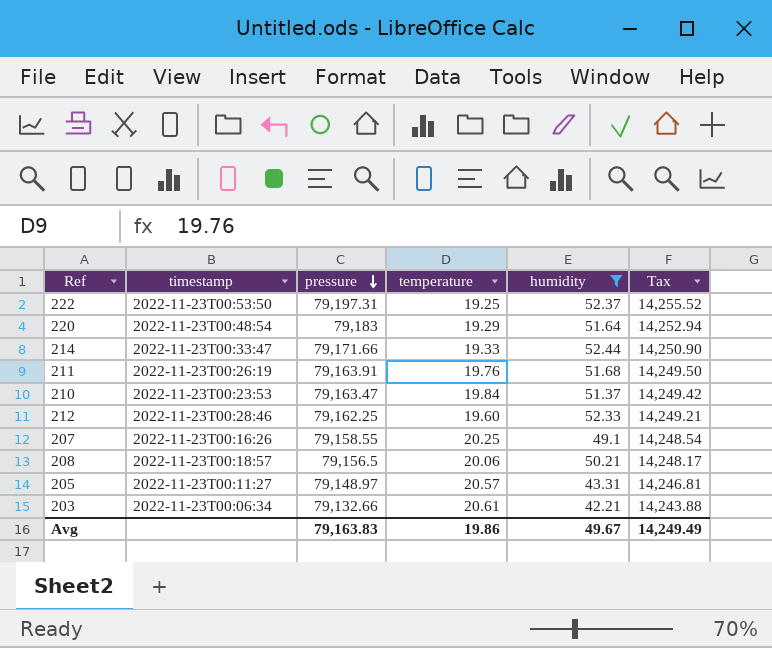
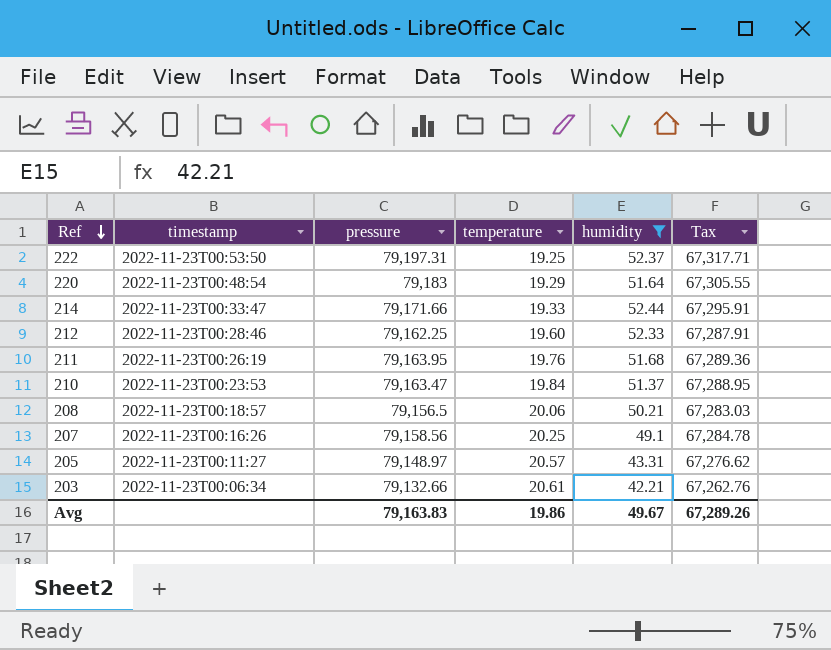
row order: pressure descending -> Ref descending
column Tax | formula: [pressure] * 0.18 -> [pressure] * 0.85
211 | pressure: 79,163.91 -> 79,163.95
207 | pressure: 79,158.55 -> 79,158.56
Avg | Tax: 14,249.49 -> 67,289.26

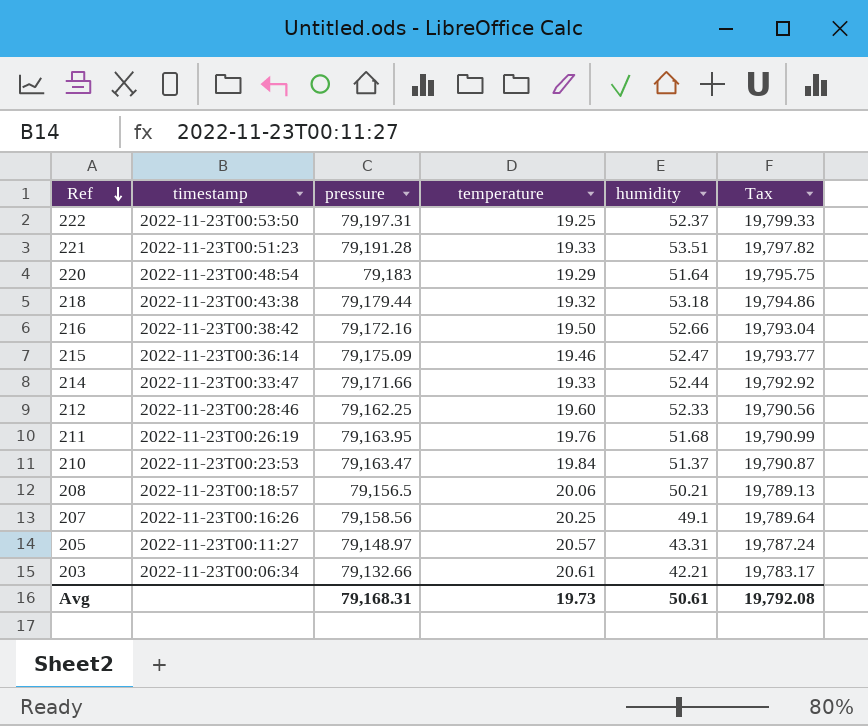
filter: humidity <= 52.44 -> none
column Tax | formula: [pressure] * 0.85 -> [pressure] * 0.25
Avg | pressure: 79,163.83 -> 79,168.31
Avg | temperature: 19.86 -> 19.73
Avg | humidity: 49.67 -> 50.61
Avg | Tax: 67,289.26 -> 19,792.08

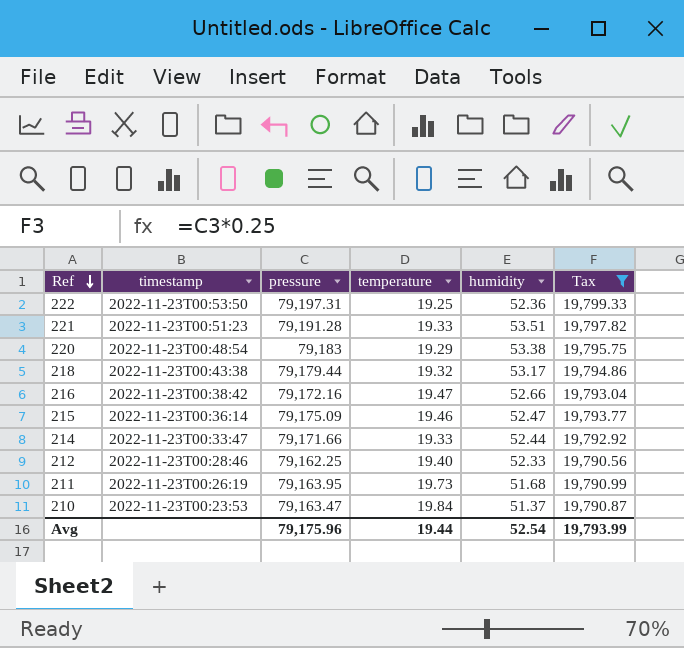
filter: none -> Tax >= 19,790.56
222 | humidity: 52.37 -> 52.36
220 | humidity: 51.64 -> 53.38
218 | humidity: 53.18 -> 53.17
216 | temperature: 19.50 -> 19.47
212 | temperature: 19.60 -> 19.40
211 | temperature: 19.76 -> 19.73
Avg | pressure: 79,168.31 -> 79,175.96
Avg | temperature: 19.73 -> 19.44
Avg | humidity: 50.61 -> 52.54
Avg | Tax: 19,792.08 -> 19,793.99

